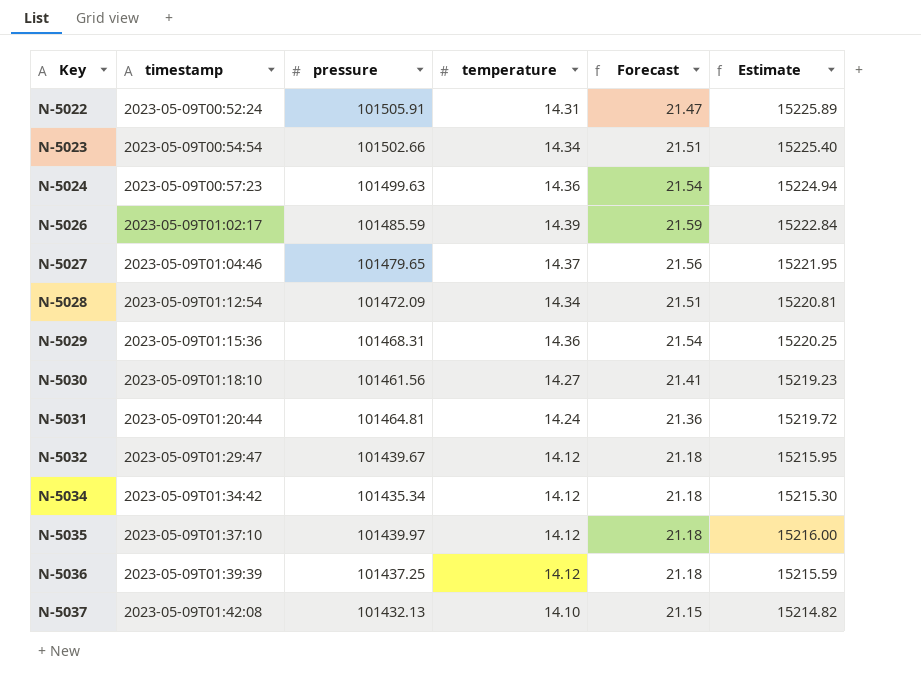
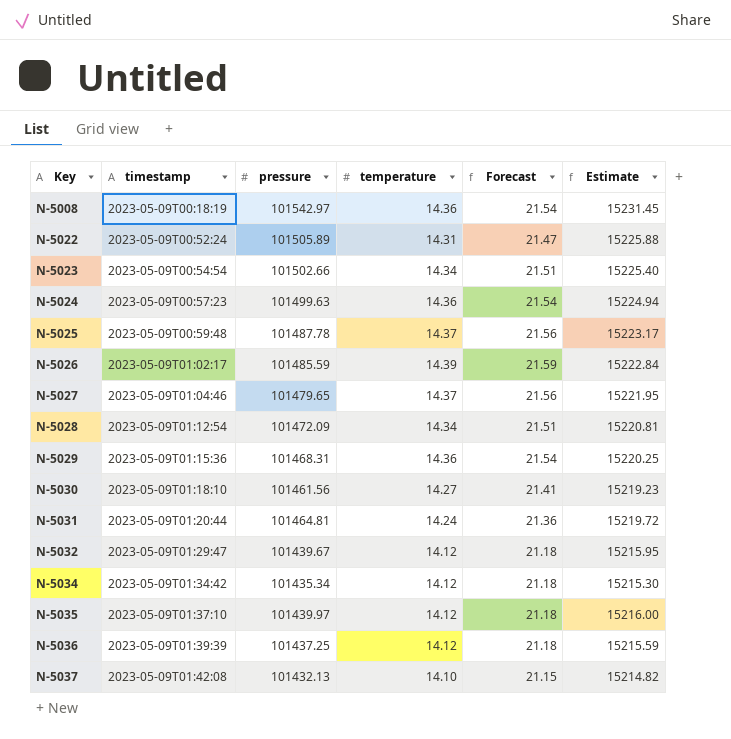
row N-5008: none -> 2023-05-09T00:18:19 | 101542.97 | 14.36 | 21.54 | 15231.45
N-5022 | pressure: 101505.91 -> 101505.89
N-5022 | Estimate: 15225.89 -> 15225.88
row N-5025: none -> 2023-05-09T00:59:48 | 101487.78 | 14.37 | 21.56 | 15223.17

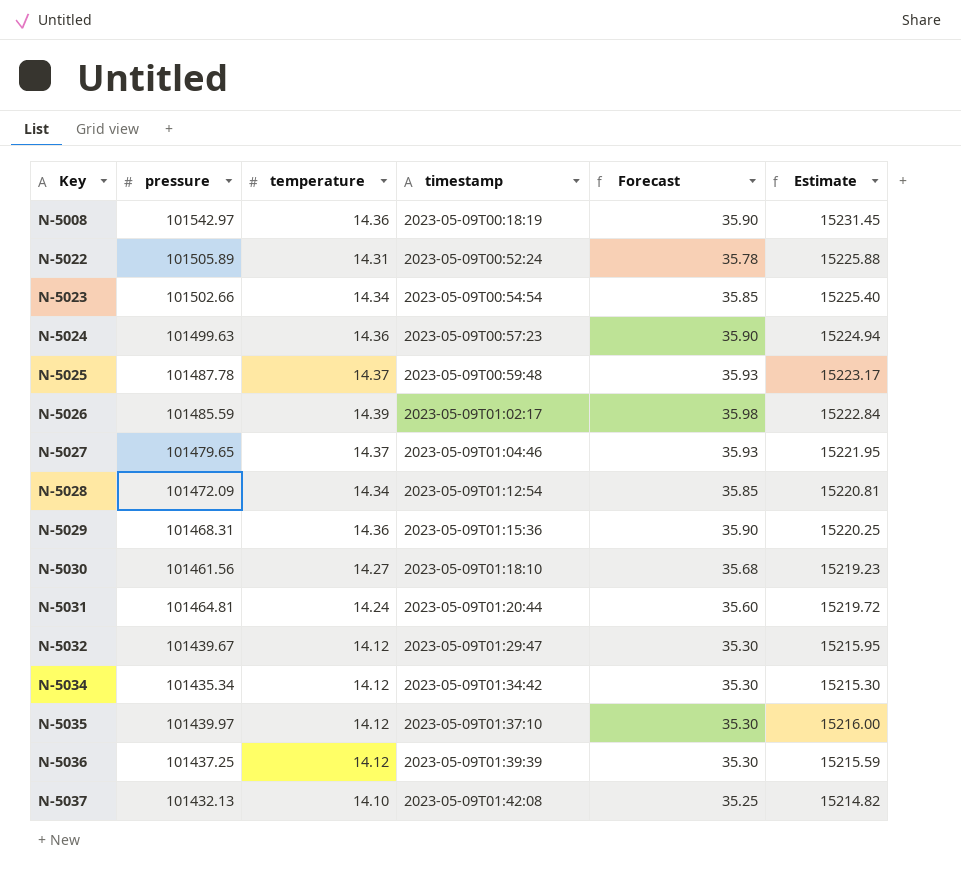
column timestamp | position: 2 -> 4
column Forecast | formula: [temperature] * 1.5 -> [temperature] * 2.5

